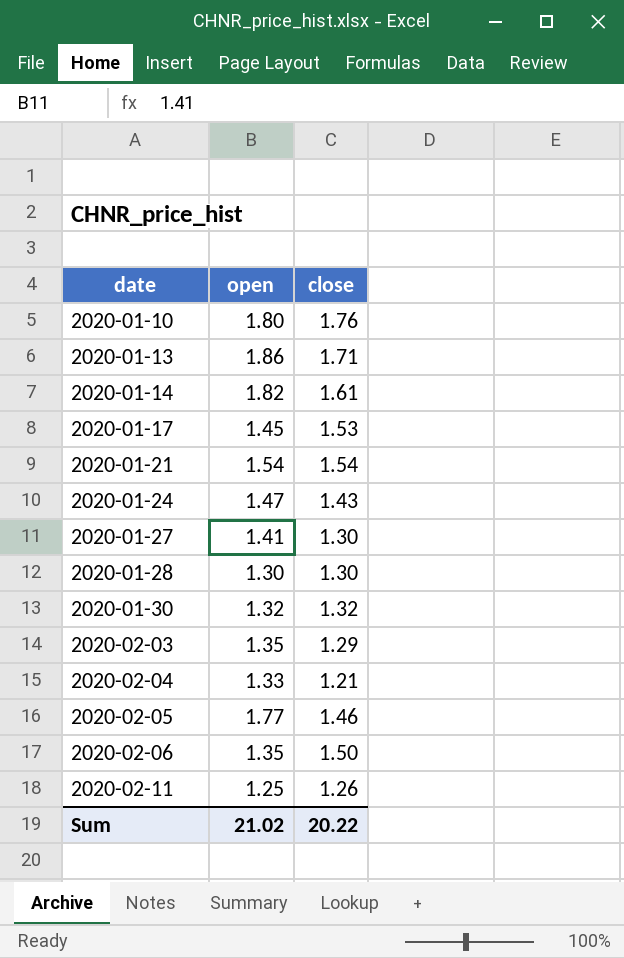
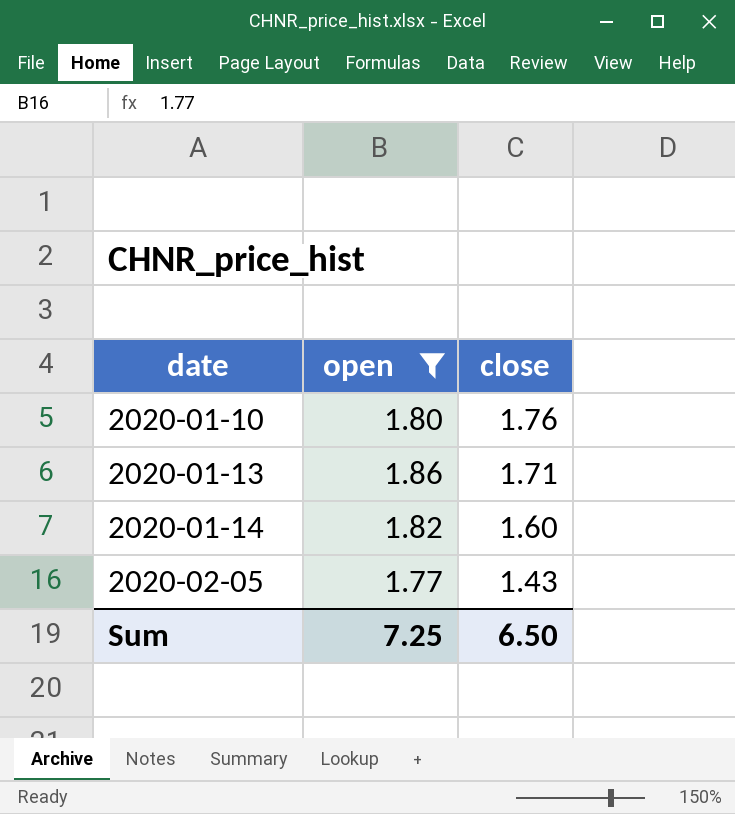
filter: none -> open >= 1.77
2020-01-14 | close: 1.61 -> 1.60
2020-02-05 | close: 1.46 -> 1.43
Sum | open: 21.02 -> 7.25
Sum | close: 20.22 -> 6.50

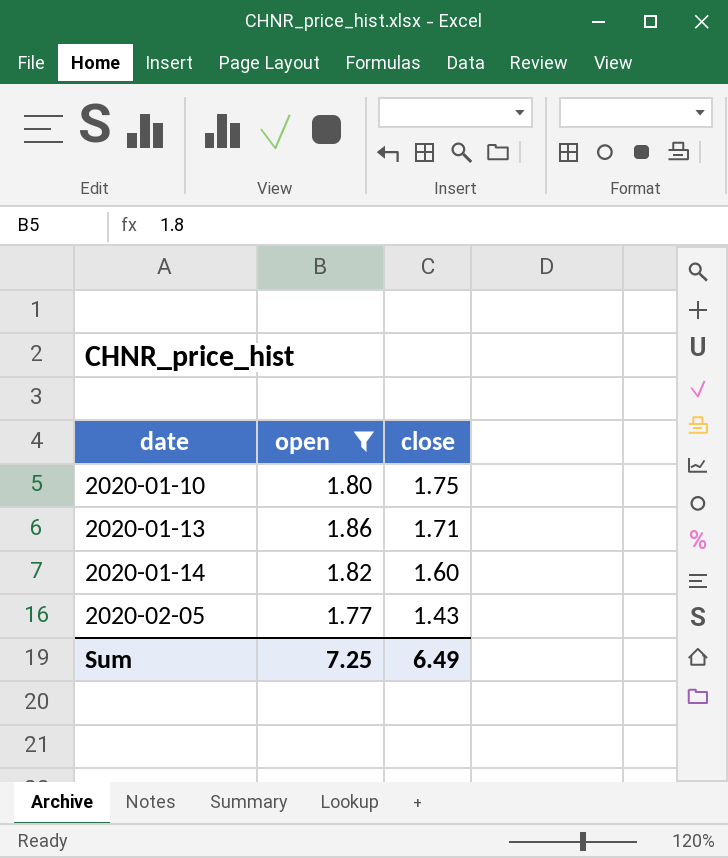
2020-01-10 | close: 1.76 -> 1.75
Sum | close: 6.50 -> 6.49

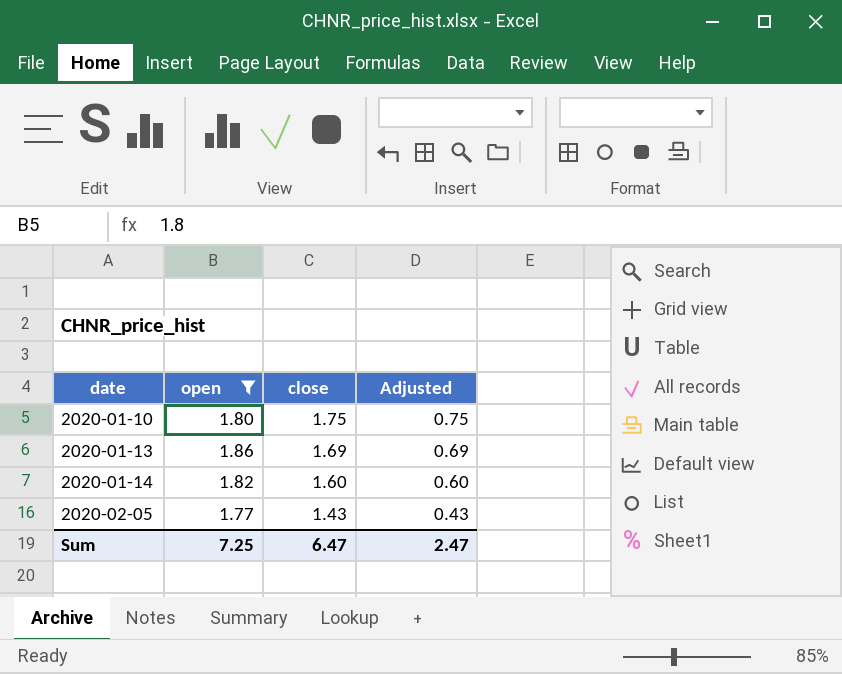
column Adjusted | formula: none -> [close] - 1
2020-01-13 | close: 1.71 -> 1.69
Sum | close: 6.49 -> 6.47

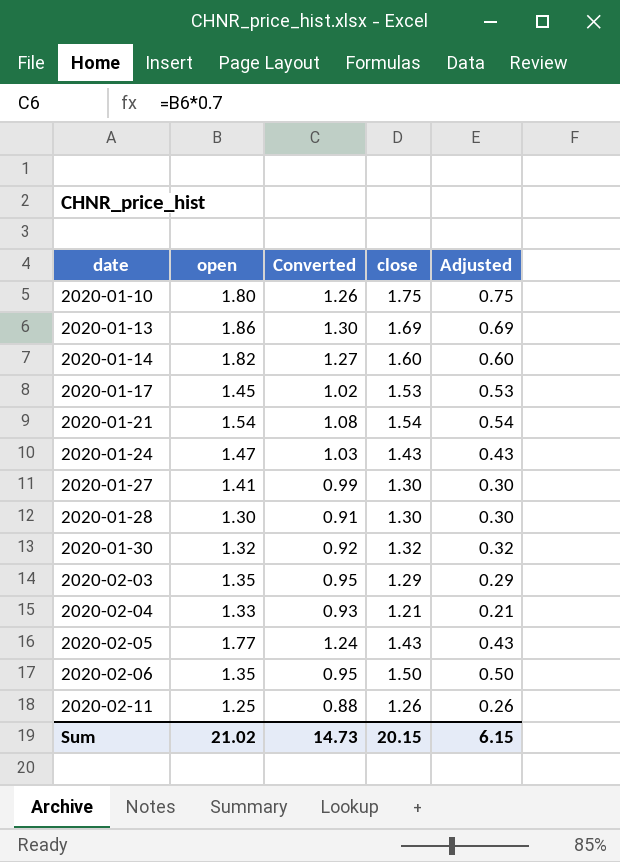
filter: open >= 1.77 -> none
column Converted | formula: none -> [open] * 0.7
Sum | open: 7.25 -> 21.02
Sum | close: 6.47 -> 20.15
Sum | Adjusted: 2.47 -> 6.15

